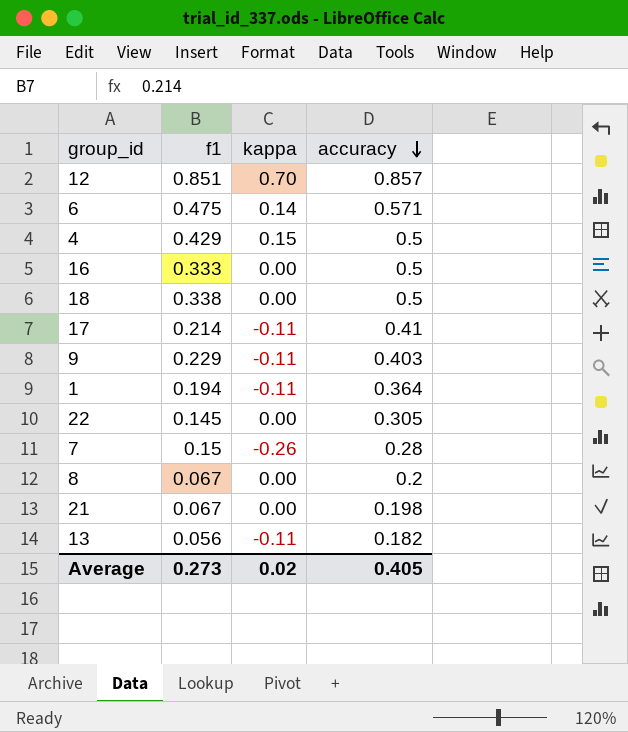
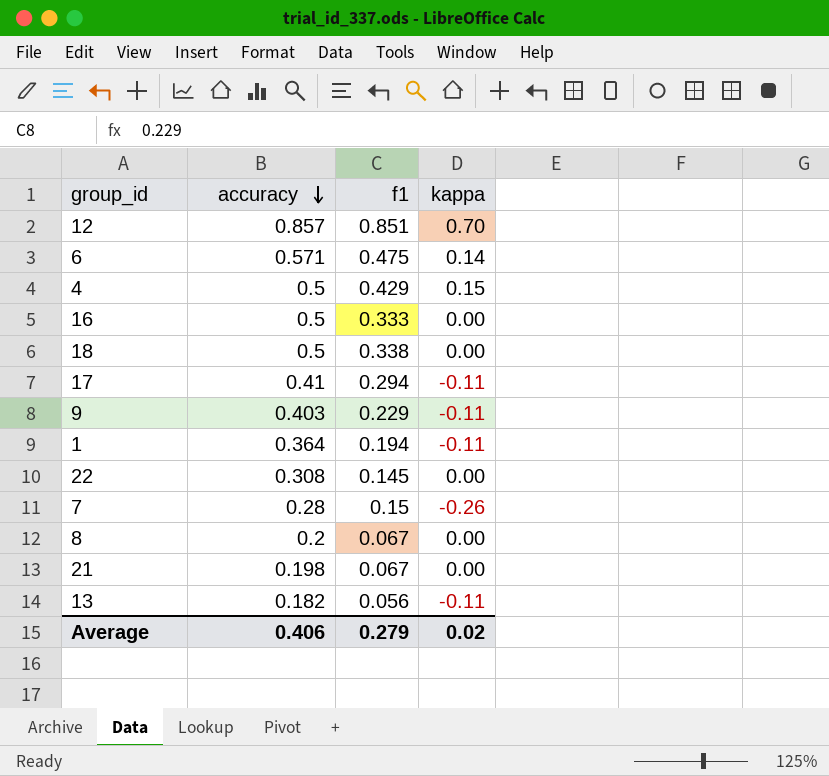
column accuracy | position: 4 -> 2
17 | f1: 0.214 -> 0.294
22 | accuracy: 0.305 -> 0.308
Average | accuracy: 0.405 -> 0.406
Average | f1: 0.273 -> 0.279

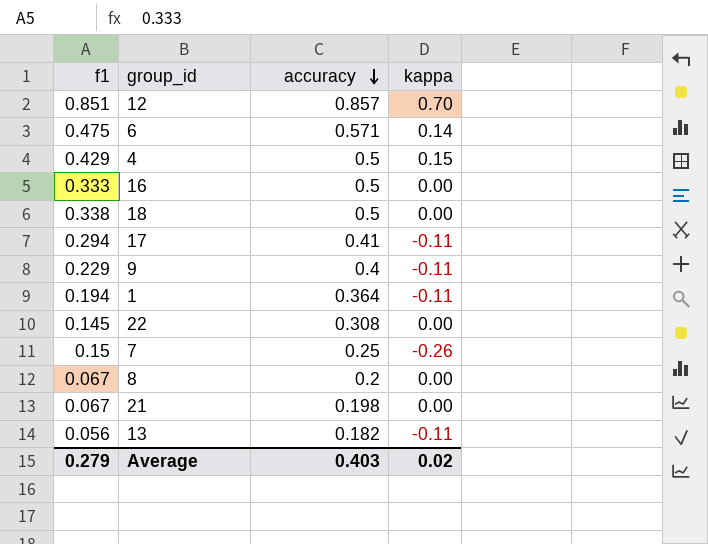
column f1 | position: 3 -> 1
9 | accuracy: 0.403 -> 0.4
7 | accuracy: 0.28 -> 0.25
Average | accuracy: 0.406 -> 0.403

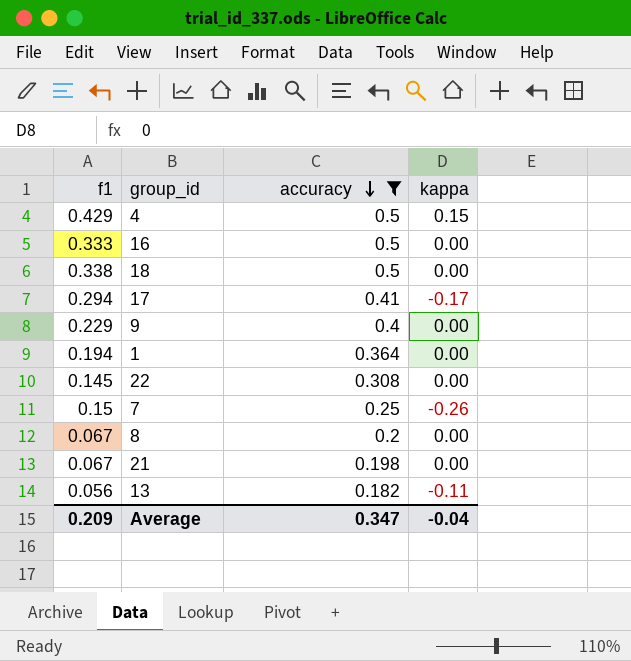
filter: none -> accuracy <= 0.5
17 | kappa: -0.11 -> -0.17
9 | kappa: -0.11 -> 0.00
1 | kappa: -0.11 -> 0.00
Average | f1: 0.279 -> 0.209
Average | accuracy: 0.403 -> 0.347
Average | kappa: 0.02 -> -0.04

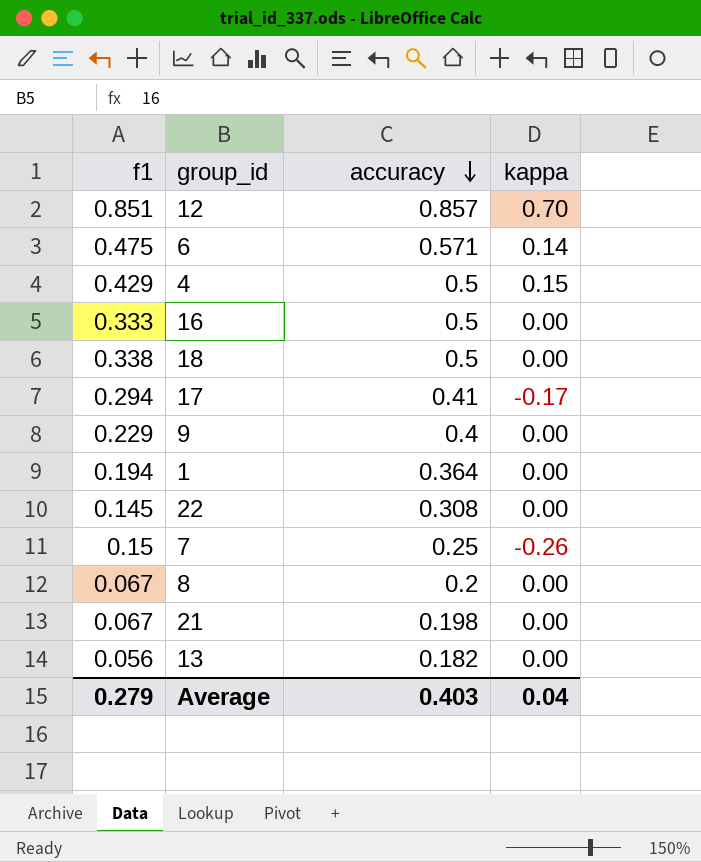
filter: accuracy <= 0.5 -> none
13 | kappa: -0.11 -> 0.00
Average | f1: 0.209 -> 0.279
Average | accuracy: 0.347 -> 0.403
Average | kappa: -0.04 -> 0.04

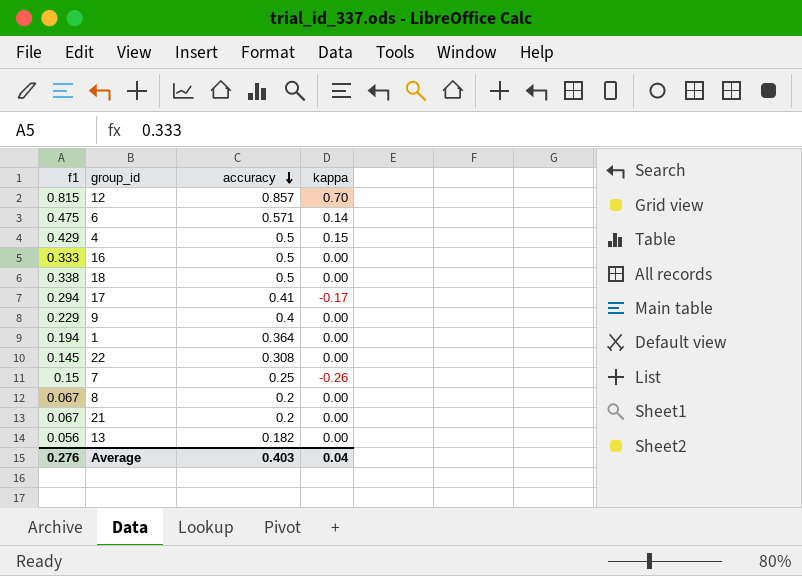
12 | f1: 0.851 -> 0.815
21 | accuracy: 0.198 -> 0.2
Average | f1: 0.279 -> 0.276

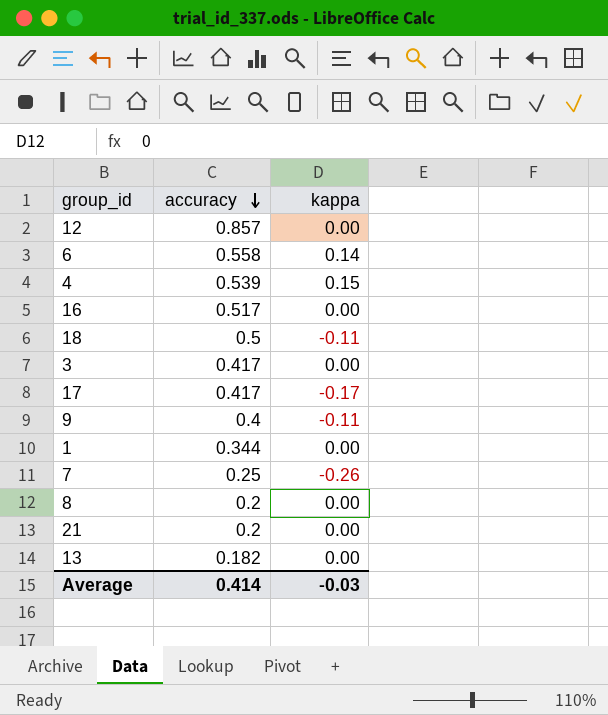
column f1 | position: 1 -> none
row 22: 0.145 | 0.308 | 0.00 -> none
12 | kappa: 0.70 -> 0.00
6 | accuracy: 0.571 -> 0.558
4 | accuracy: 0.5 -> 0.539
16 | accuracy: 0.5 -> 0.517
18 | kappa: 0.00 -> -0.11
row 3: none -> 0.417 | 0.00
17 | accuracy: 0.41 -> 0.417
9 | kappa: 0.00 -> -0.11
1 | accuracy: 0.364 -> 0.344
Average | accuracy: 0.403 -> 0.414
Average | kappa: 0.04 -> -0.03

